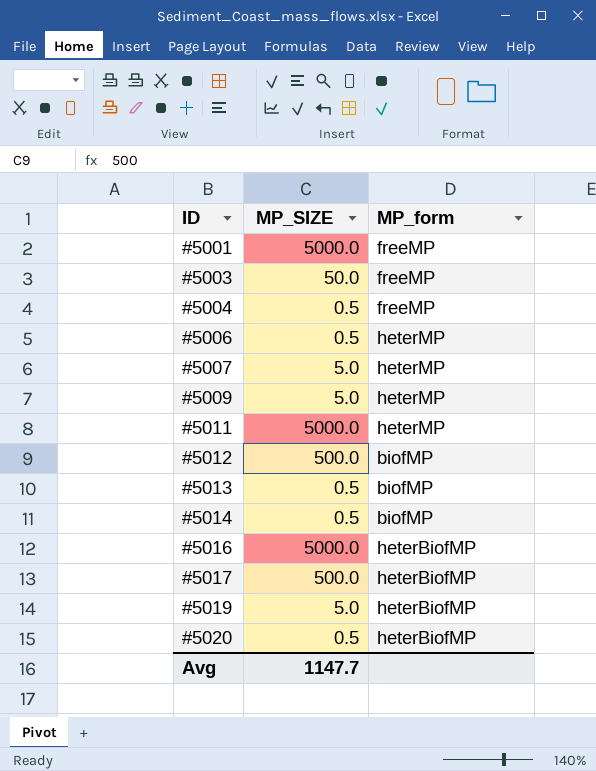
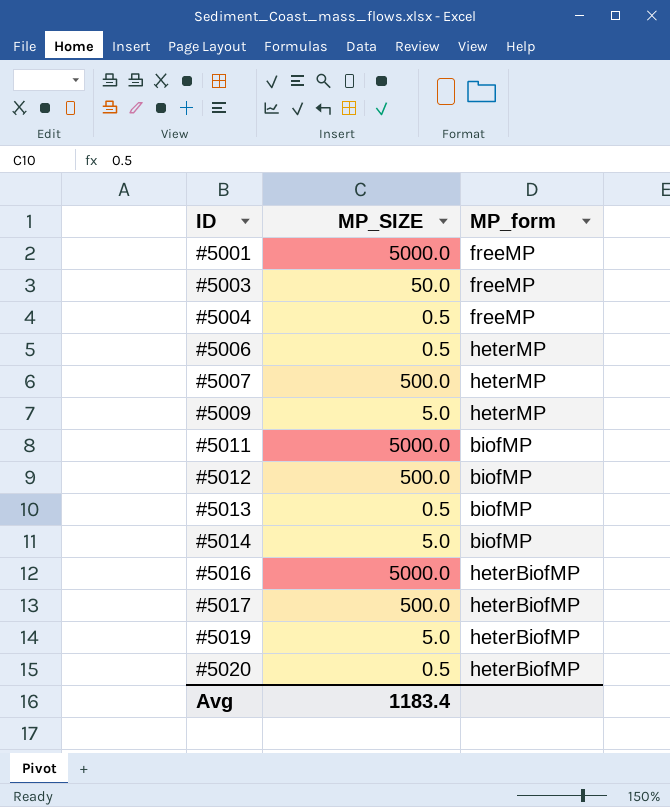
#5007 | MP_SIZE: 5.0 -> 500.0
#5011 | MP_form: heterMP -> biofMP
#5014 | MP_SIZE: 0.5 -> 5.0
Avg | MP_SIZE: 1147.7 -> 1183.4

